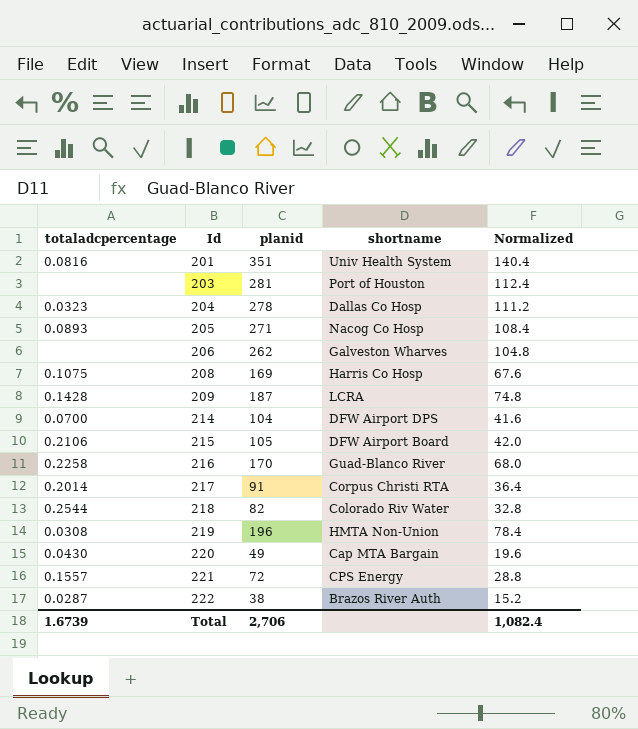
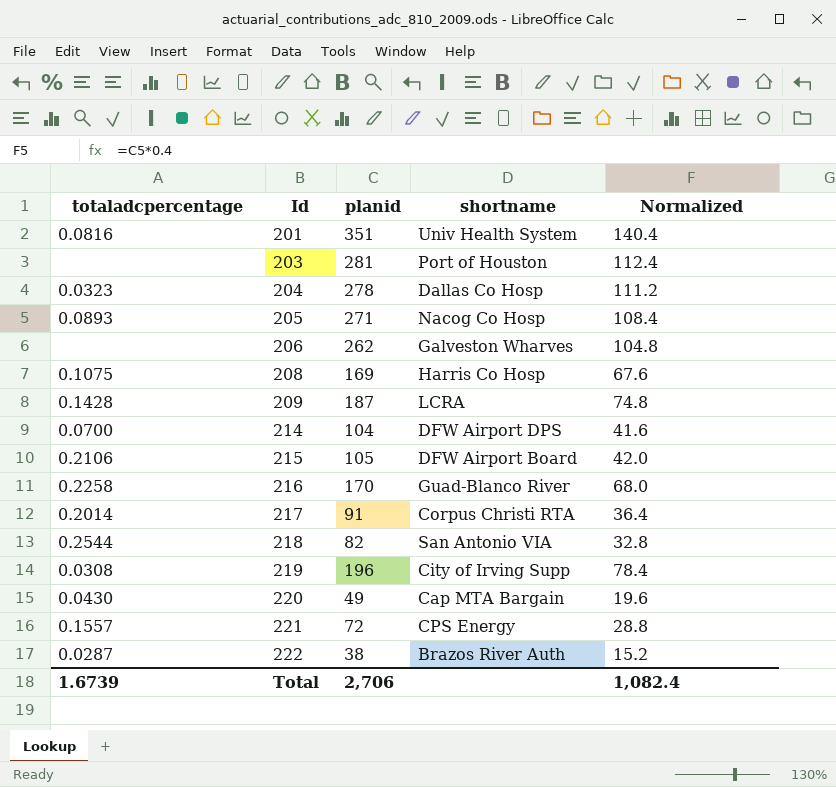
218 | shortname: Colorado Riv Water -> San Antonio VIA
219 | shortname: HMTA Non-Union -> City of Irving Supp

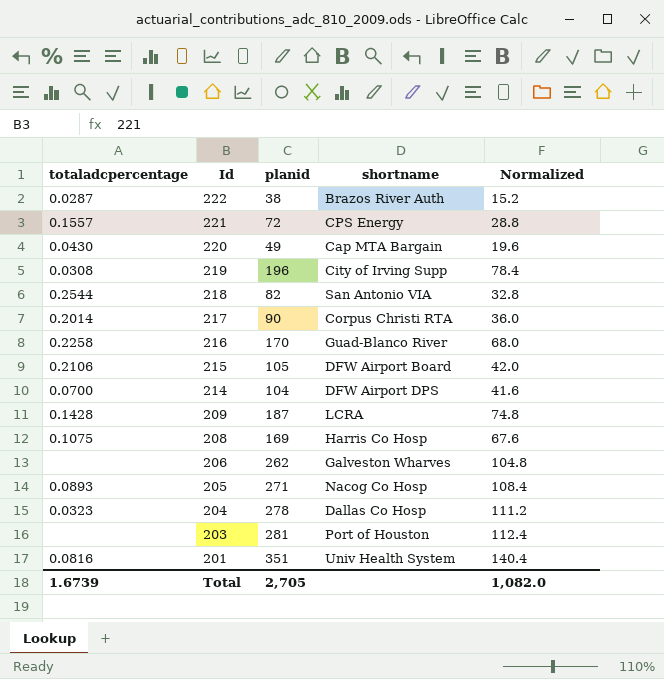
row order: Id ascending -> Id descending
217 | planid: 91 -> 90
217 | Normalized: 36.4 -> 36.0
Total | planid: 2,706 -> 2,705
Total | Normalized: 1,082.4 -> 1,082.0

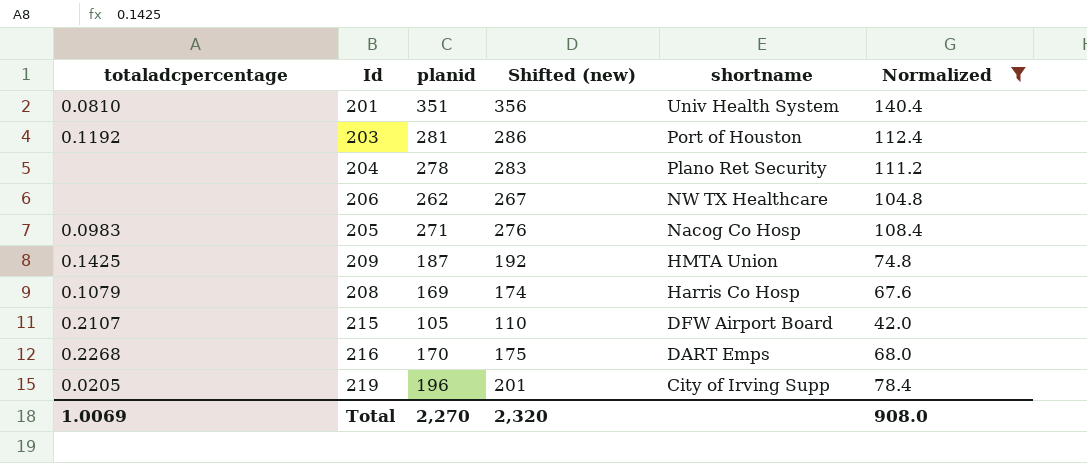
filter: none -> Normalized >= 42.0
row order: Id descending -> shortname descending
column Shifted (new) | formula: none -> [planid] + 5
201 | totaladcpercentage: 0.0816 -> 0.0810
203 | totaladcpercentage: none -> 0.1192
204 | totaladcpercentage: 0.0323 -> none
204 | shortname: Dallas Co Hosp -> Plano Ret Security
206 | shortname: Galveston Wharves -> NW TX Healthcare
205 | totaladcpercentage: 0.0893 -> 0.0983
209 | totaladcpercentage: 0.1428 -> 0.1425
209 | shortname: LCRA -> HMTA Union
208 | totaladcpercentage: 0.1075 -> 0.1079
215 | totaladcpercentage: 0.2106 -> 0.2107
216 | totaladcpercentage: 0.2258 -> 0.2268
216 | shortname: Guad-Blanco River -> DART Emps
219 | totaladcpercentage: 0.0308 -> 0.0205
Total | totaladcpercentage: 1.6739 -> 1.0069
Total | planid: 2,705 -> 2,270
Total | Normalized: 1,082.0 -> 908.0

